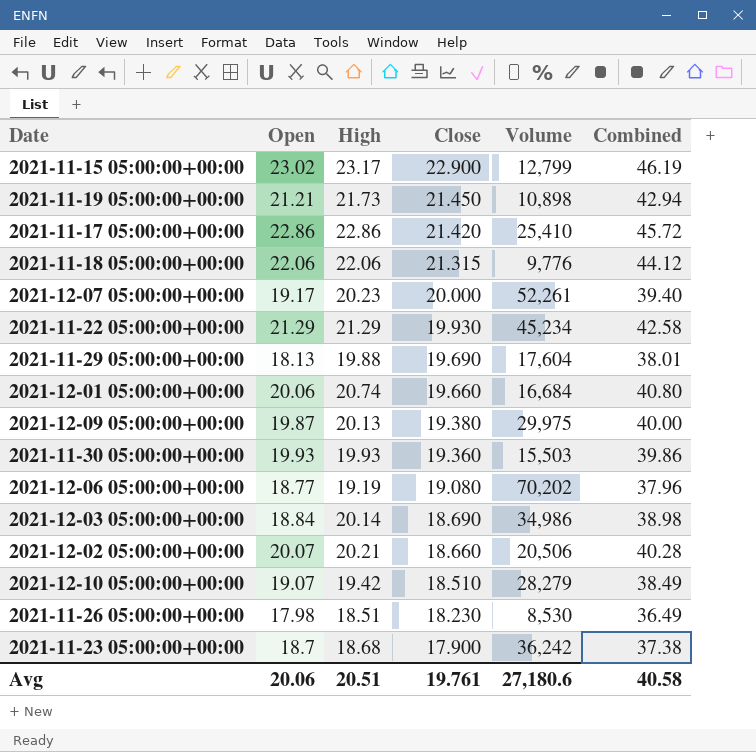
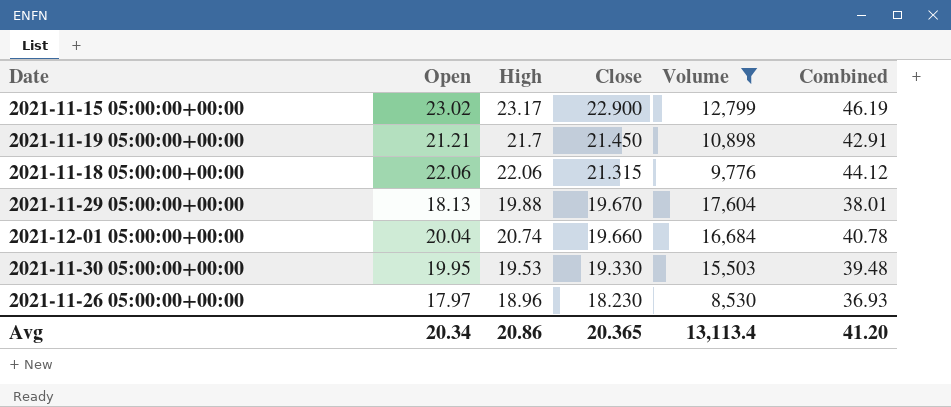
filter: none -> Volume <= 17,604
2021-11-19 05:00:00+00:00 | High: 21.73 -> 21.7
2021-11-19 05:00:00+00:00 | Combined: 42.94 -> 42.91
2021-11-29 05:00:00+00:00 | Close: 19.690 -> 19.670
2021-12-01 05:00:00+00:00 | Open: 20.06 -> 20.04
2021-12-01 05:00:00+00:00 | Combined: 40.80 -> 40.78
2021-11-30 05:00:00+00:00 | Open: 19.93 -> 19.95
2021-11-30 05:00:00+00:00 | High: 19.93 -> 19.53
2021-11-30 05:00:00+00:00 | Close: 19.360 -> 19.330
2021-11-30 05:00:00+00:00 | Combined: 39.86 -> 39.48
2021-11-26 05:00:00+00:00 | Open: 17.98 -> 17.97
2021-11-26 05:00:00+00:00 | High: 18.51 -> 18.96
2021-11-26 05:00:00+00:00 | Combined: 36.49 -> 36.93
Avg | Open: 20.06 -> 20.34
Avg | High: 20.51 -> 20.86
Avg | Close: 19.761 -> 20.365
Avg | Volume: 27,180.6 -> 13,113.4
Avg | Combined: 40.58 -> 41.20

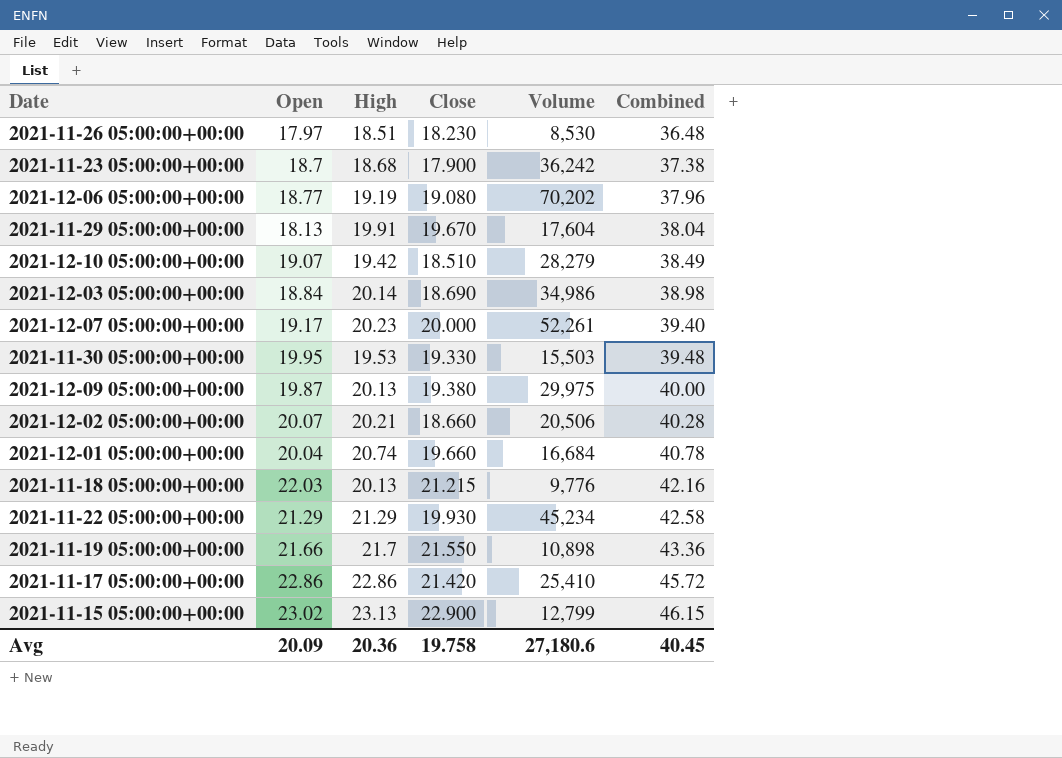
filter: Volume <= 17,604 -> none
row order: Close descending -> Combined ascending
2021-11-26 05:00:00+00:00 | High: 18.96 -> 18.51
2021-11-26 05:00:00+00:00 | Combined: 36.93 -> 36.48
2021-11-29 05:00:00+00:00 | High: 19.88 -> 19.91
2021-11-29 05:00:00+00:00 | Combined: 38.01 -> 38.04
2021-11-18 05:00:00+00:00 | Open: 22.06 -> 22.03
2021-11-18 05:00:00+00:00 | High: 22.06 -> 20.13
2021-11-18 05:00:00+00:00 | Close: 21.315 -> 21.215
2021-11-18 05:00:00+00:00 | Combined: 44.12 -> 42.16
2021-11-19 05:00:00+00:00 | Open: 21.21 -> 21.66
2021-11-19 05:00:00+00:00 | Close: 21.450 -> 21.550
2021-11-19 05:00:00+00:00 | Combined: 42.91 -> 43.36
2021-11-15 05:00:00+00:00 | High: 23.17 -> 23.13
2021-11-15 05:00:00+00:00 | Combined: 46.19 -> 46.15
Avg | Open: 20.34 -> 20.09
Avg | High: 20.86 -> 20.36
Avg | Close: 20.365 -> 19.758
Avg | Volume: 13,113.4 -> 27,180.6
Avg | Combined: 41.20 -> 40.45

